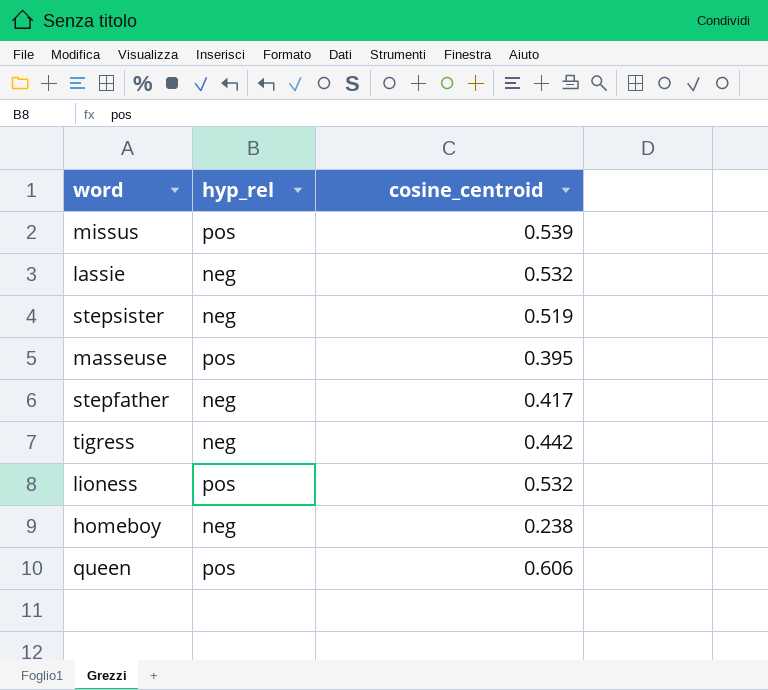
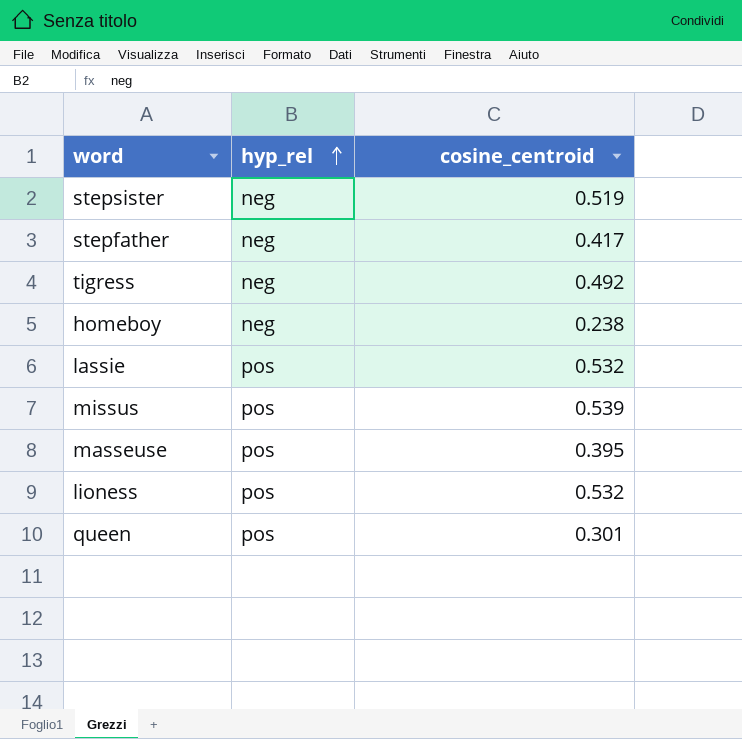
row order: none -> hyp_rel ascending
tigress | cosine_centroid: 0.442 -> 0.492
lassie | hyp_rel: neg -> pos
queen | cosine_centroid: 0.606 -> 0.301

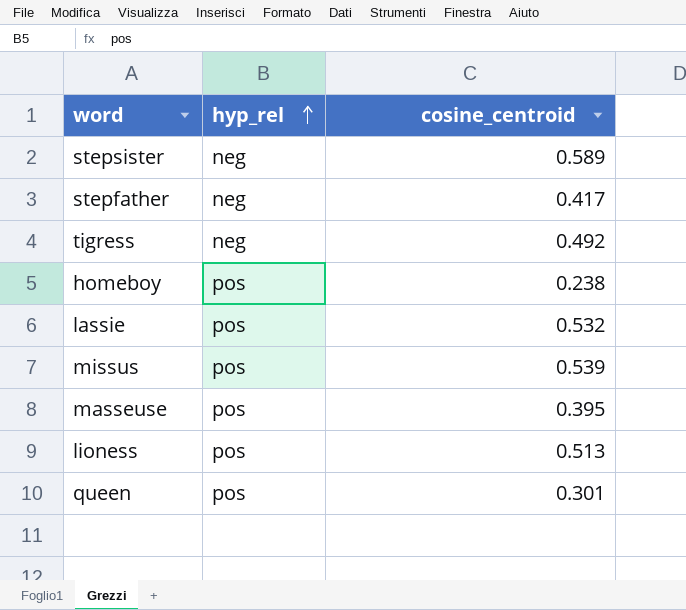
stepsister | cosine_centroid: 0.519 -> 0.589
homeboy | hyp_rel: neg -> pos
lioness | cosine_centroid: 0.532 -> 0.513

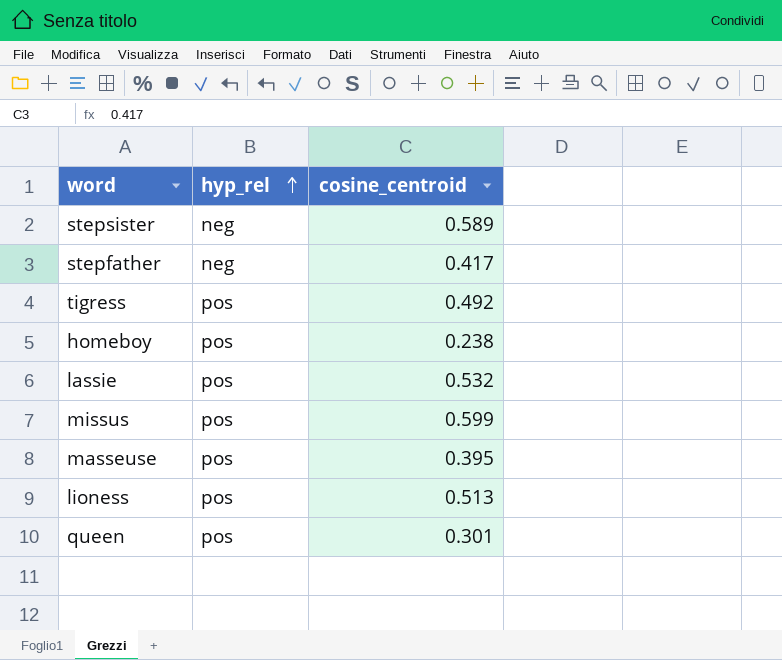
tigress | hyp_rel: neg -> pos
missus | cosine_centroid: 0.539 -> 0.599

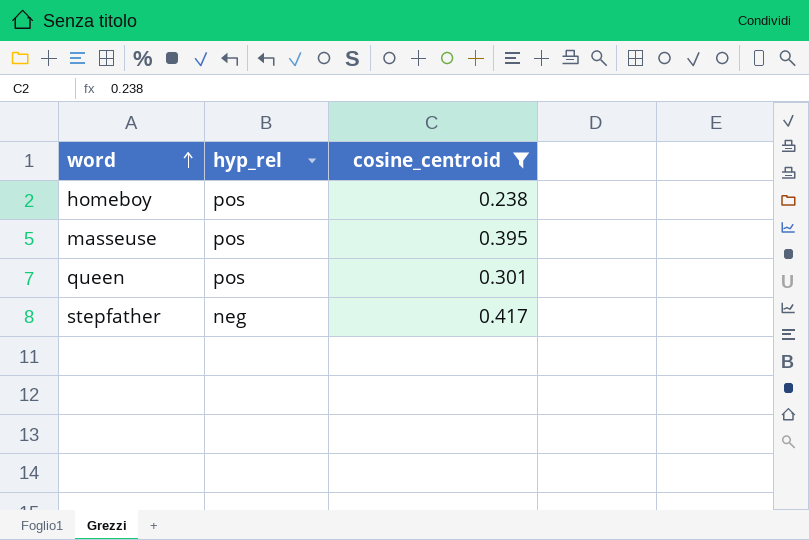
filter: none -> cosine_centroid <= 0.417
row order: hyp_rel ascending -> word ascending

